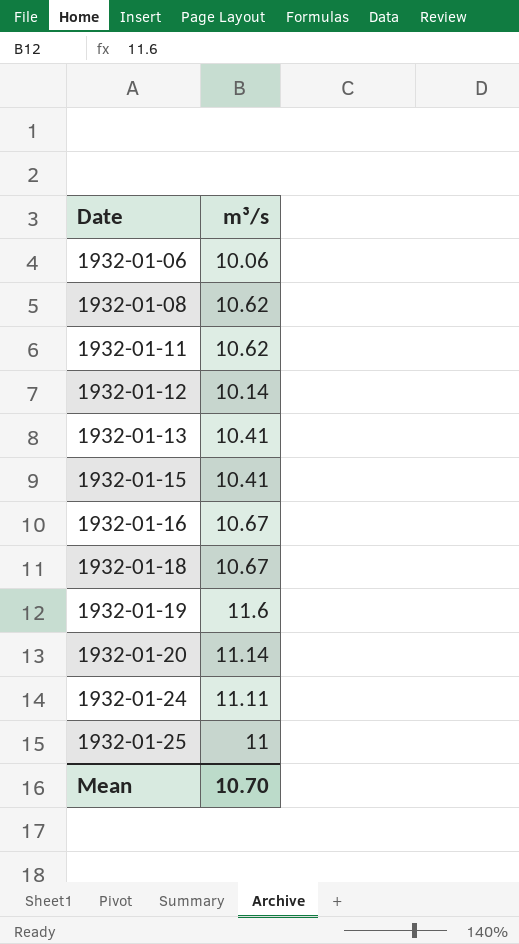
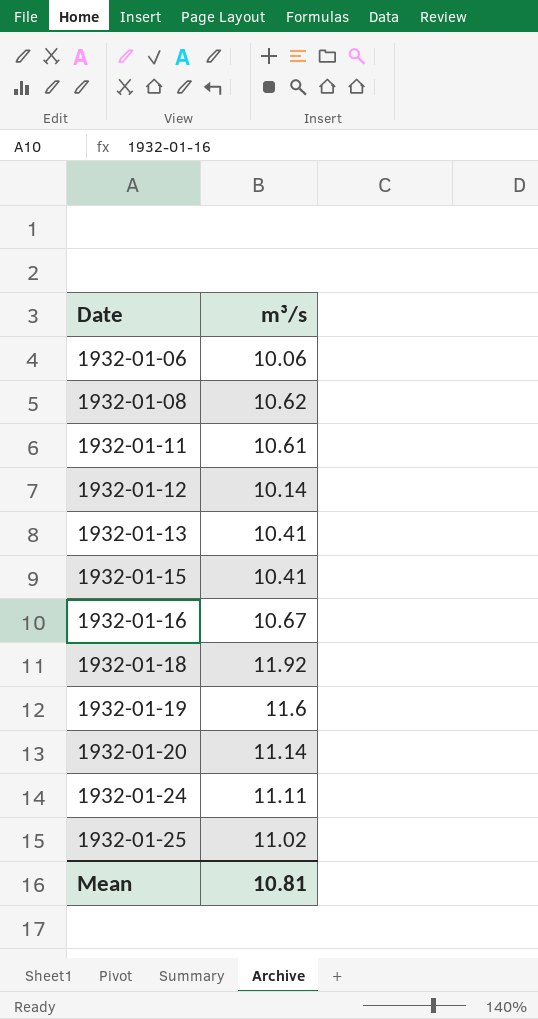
1932-01-11 | m³/s: 10.62 -> 10.61
1932-01-18 | m³/s: 10.67 -> 11.92
1932-01-25 | m³/s: 11 -> 11.02
Mean | m³/s: 10.70 -> 10.81

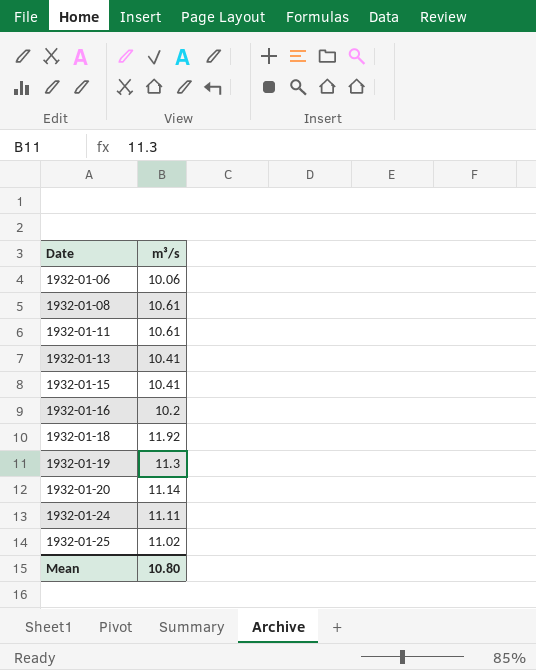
row 1932-01-12: 10.14 -> none
1932-01-08 | m³/s: 10.62 -> 10.61
1932-01-16 | m³/s: 10.67 -> 10.2
1932-01-19 | m³/s: 11.6 -> 11.3
Mean | m³/s: 10.81 -> 10.80

